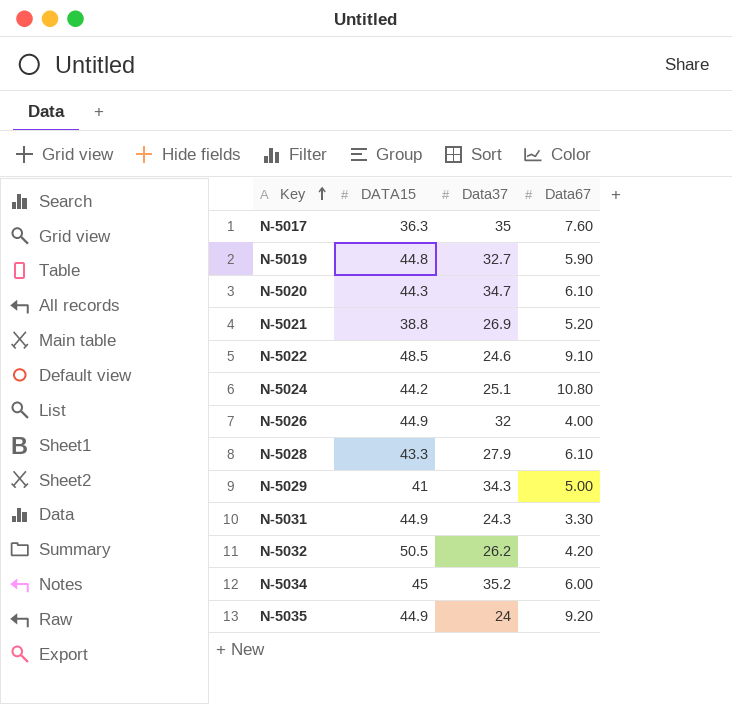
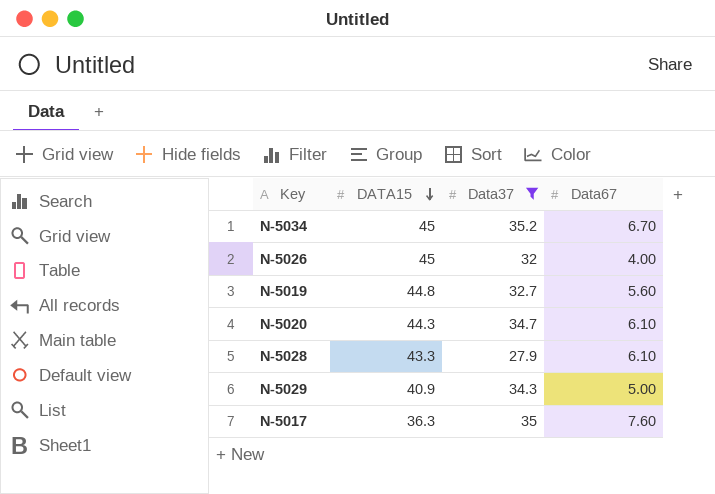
filter: none -> Data37 >= 27.9
row order: Key ascending -> DATA15 descending
N-5034 | Data67: 6.00 -> 6.70
N-5026 | DATA15: 44.9 -> 45
N-5019 | Data67: 5.90 -> 5.60
N-5029 | DATA15: 41 -> 40.9

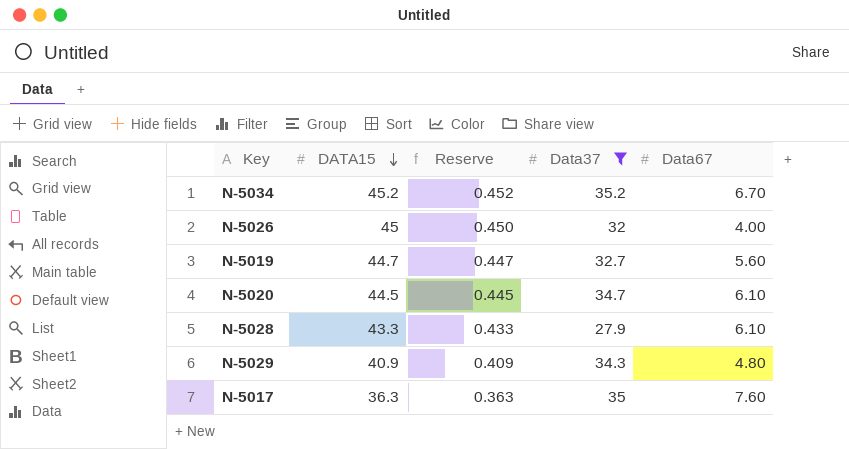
column Reserve | formula: none -> [DATA15] * 0.01
N-5034 | DATA15: 45 -> 45.2
N-5019 | DATA15: 44.8 -> 44.7
N-5020 | DATA15: 44.3 -> 44.5
N-5029 | Data67: 5.00 -> 4.80

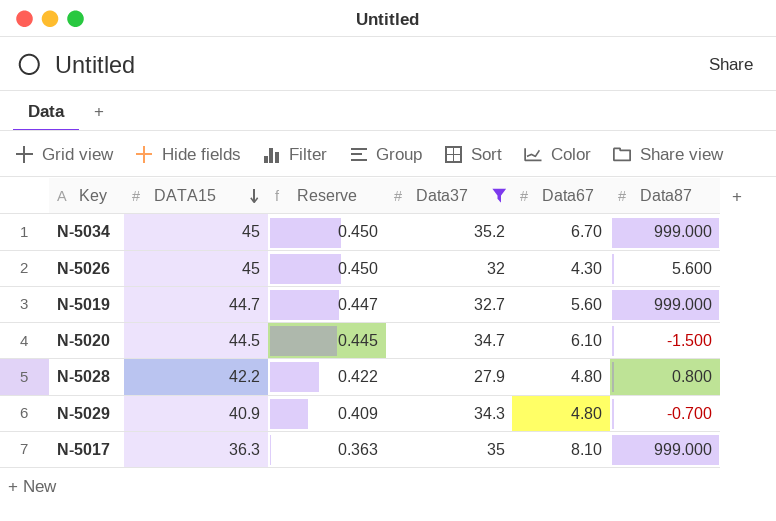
column Data87 | position: none -> 6
N-5034 | DATA15: 45.2 -> 45
N-5034 | Reserve: 0.452 -> 0.450
N-5026 | Data67: 4.00 -> 4.30
N-5028 | DATA15: 43.3 -> 42.2
N-5028 | Reserve: 0.433 -> 0.422
N-5028 | Data67: 6.10 -> 4.80
N-5017 | Data67: 7.60 -> 8.10

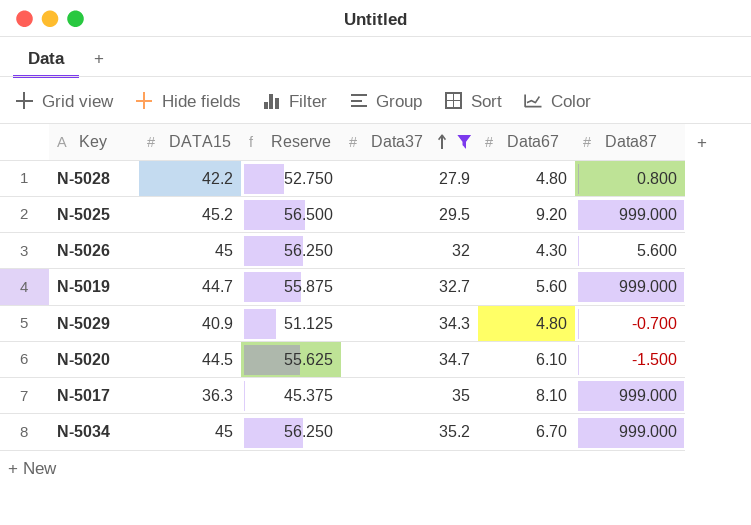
row order: DATA15 descending -> Data37 ascending
column Reserve | formula: [DATA15] * 0.01 -> [DATA15] * 1.25
row N-5025: none -> 45.2 | 56.500 | 29.5 | 9.20 | 999.000

